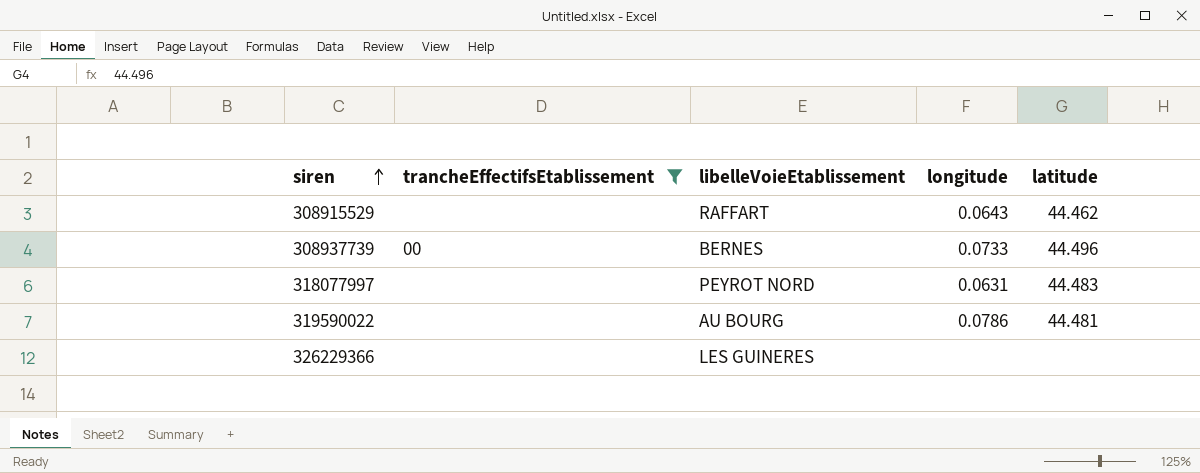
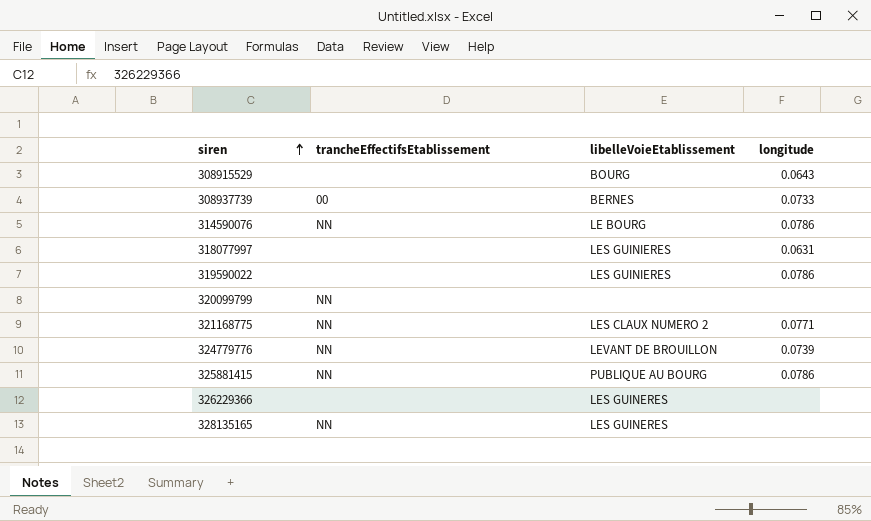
filter: trancheEffectifsEtablissement != NN -> none
column latitude | position: 5 -> none
308915529 | libelleVoieEtablissement: RAFFART -> BOURG
318077997 | libelleVoieEtablissement: PEYROT NORD -> LES GUINIERES
319590022 | libelleVoieEtablissement: AU BOURG -> LES GUINIERES

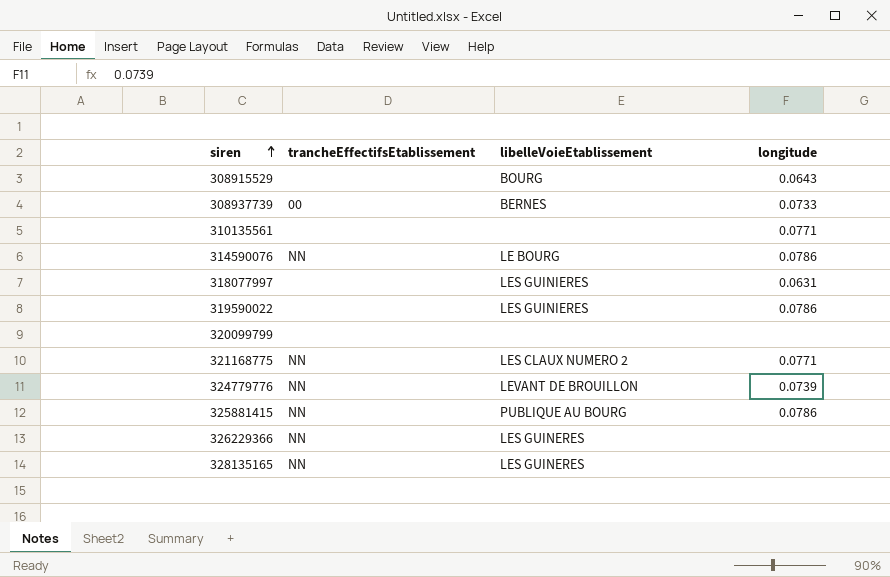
row 310135561: none -> none | none | 0.0771
320099799 | trancheEffectifsEtablissement: NN -> none
326229366 | trancheEffectifsEtablissement: none -> NN

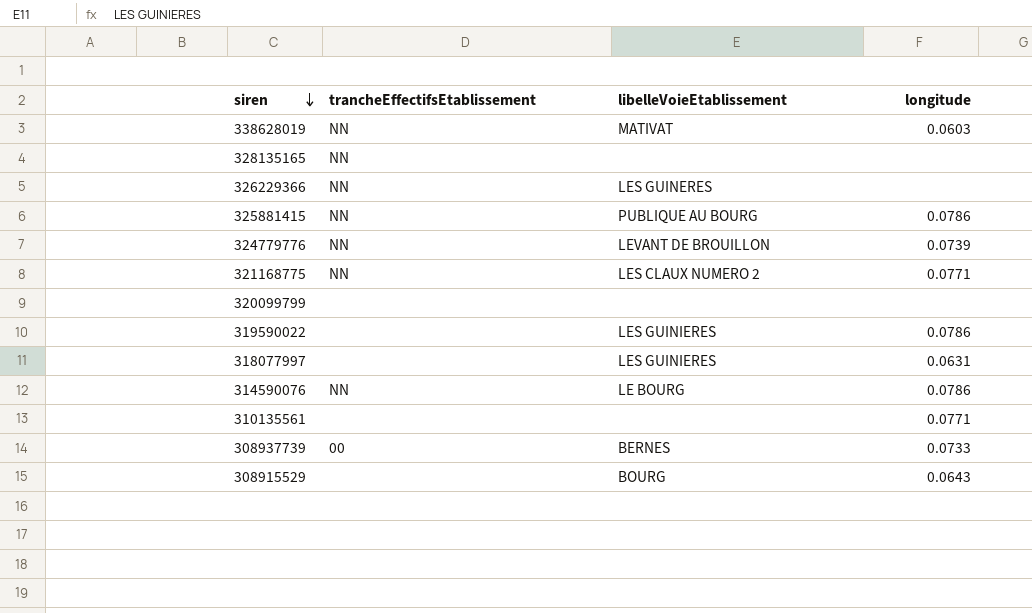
row order: siren ascending -> siren descending
row 338628019: none -> NN | MATIVAT | 0.0603
328135165 | libelleVoieEtablissement: LES GUINERES -> none

